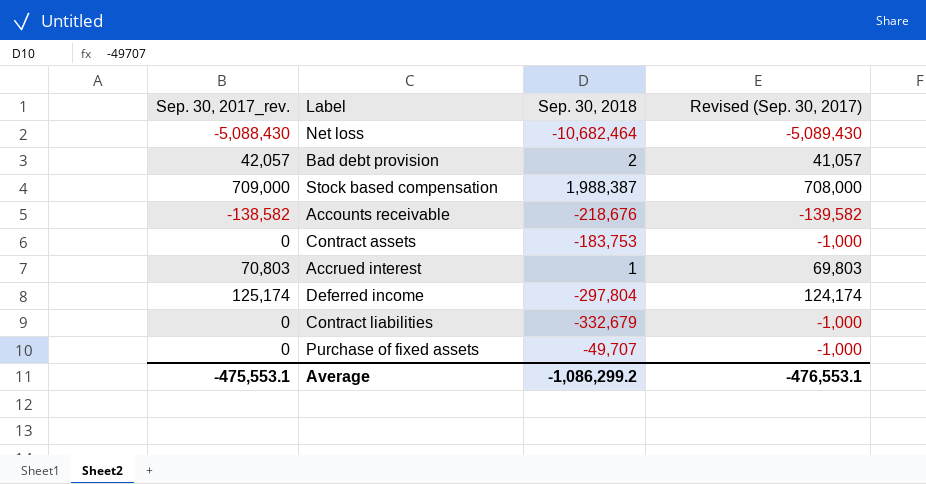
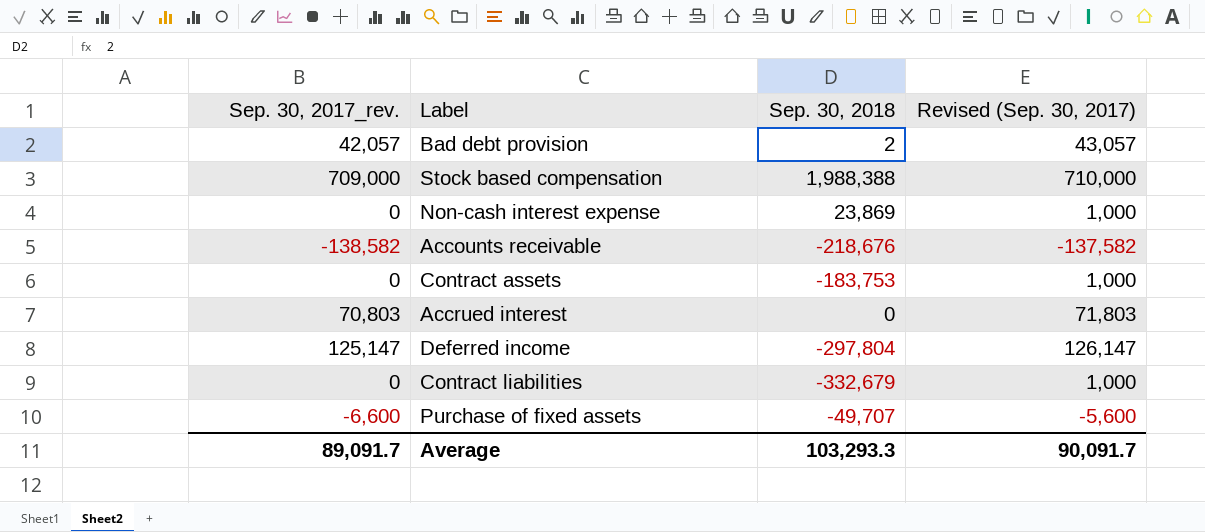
column Revised (Sep. 30, 2017) | formula: [Sep. 30, 2017_rev.] - 1000 -> [Sep. 30, 2017_rev.] + 1000
row Net loss: -5,088,430 | -10,682,464 | -5,089,430 -> none
Stock based compensation | Sep. 30, 2018: 1,988,387 -> 1,988,388
row Non-cash interest expense: none -> 0 | 23,869 | 1,000
Accrued interest | Sep. 30, 2018: 1 -> 0
Deferred income | Sep. 30, 2017_rev.: 125,174 -> 125,147
Purchase of fixed assets | Sep. 30, 2017_rev.: 0 -> -6,600
Average | Sep. 30, 2017_rev.: -475,553.1 -> 89,091.7
Average | Sep. 30, 2018: -1,086,299.2 -> 103,293.3
Average | Revised (Sep. 30, 2017): -476,553.1 -> 90,091.7

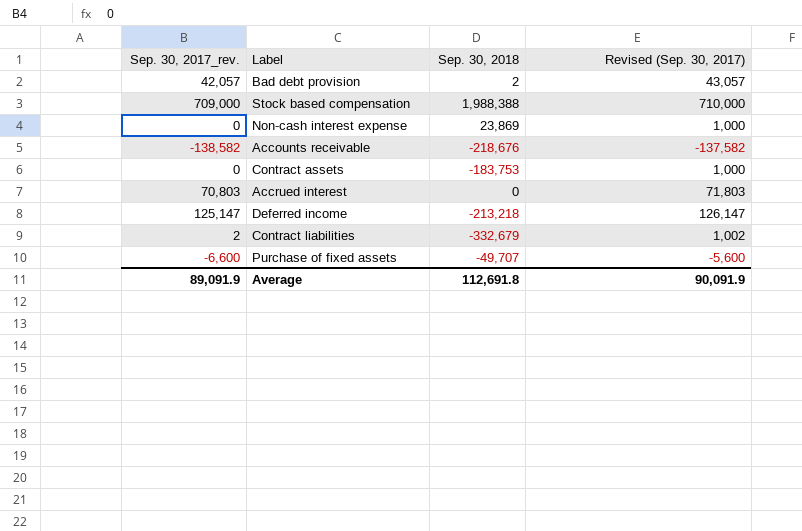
Deferred income | Sep. 30, 2018: -297,804 -> -213,218
Contract liabilities | Sep. 30, 2017_rev.: 0 -> 2
Contract liabilities | Revised (Sep. 30, 2017): 1,000 -> 1,002
Average | Sep. 30, 2017_rev.: 89,091.7 -> 89,091.9
Average | Sep. 30, 2018: 103,293.3 -> 112,691.8
Average | Revised (Sep. 30, 2017): 90,091.7 -> 90,091.9

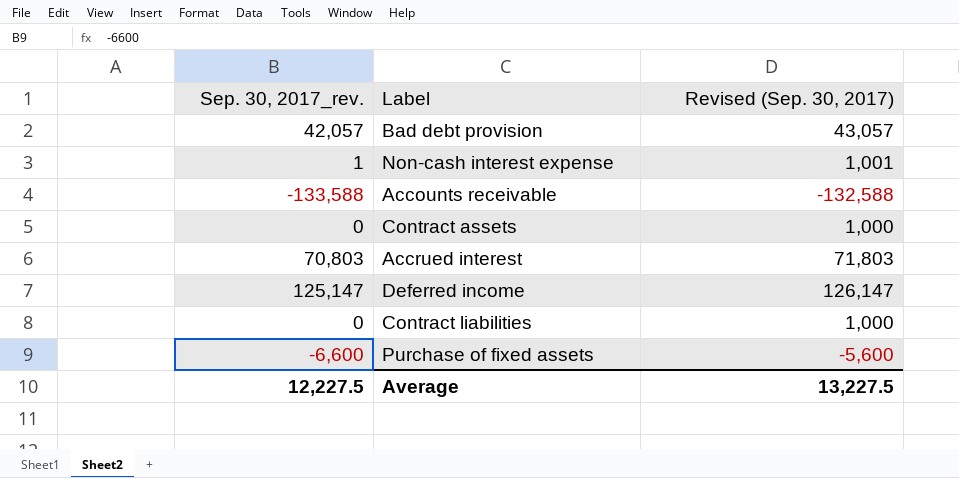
column Sep. 30, 2018 | position: 3 -> none
row Stock based compensation: 709,000 | 1,988,388 | 710,000 -> none
Non-cash interest expense | Sep. 30, 2017_rev.: 0 -> 1
Non-cash interest expense | Revised (Sep. 30, 2017): 1,000 -> 1,001
Accounts receivable | Sep. 30, 2017_rev.: -138,582 -> -133,588
Accounts receivable | Revised (Sep. 30, 2017): -137,582 -> -132,588
Contract liabilities | Sep. 30, 2017_rev.: 2 -> 0
Contract liabilities | Revised (Sep. 30, 2017): 1,002 -> 1,000
Average | Sep. 30, 2017_rev.: 89,091.9 -> 12,227.5
Average | Revised (Sep. 30, 2017): 90,091.9 -> 13,227.5

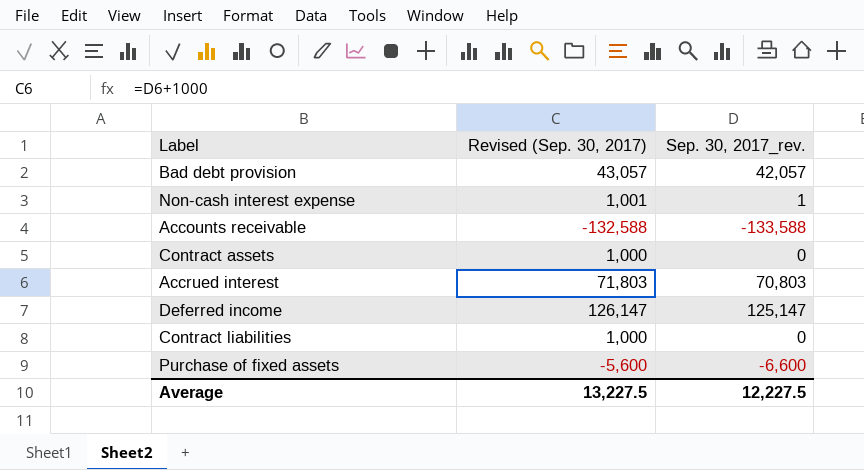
column Sep. 30, 2017_rev. | position: 1 -> 3

